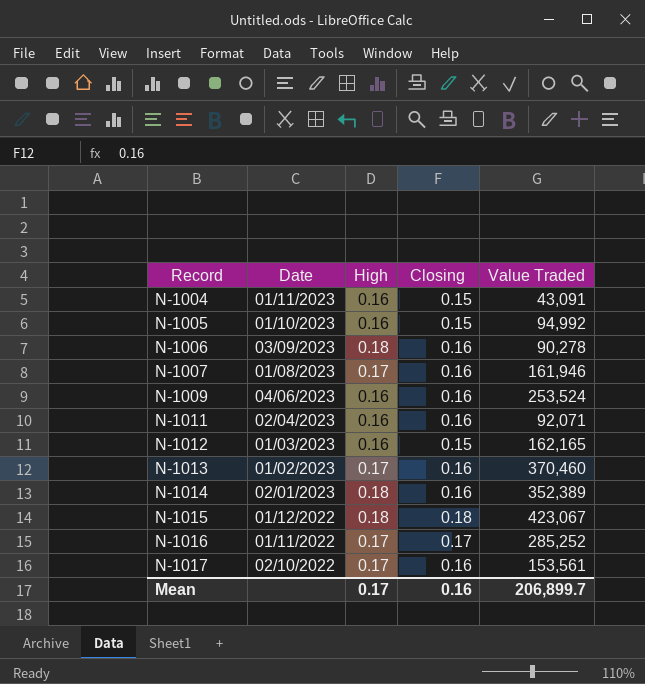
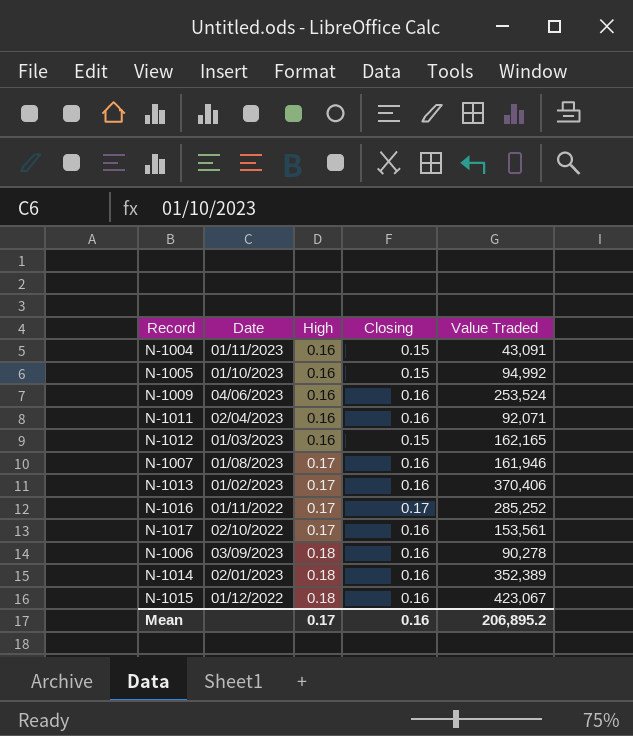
row order: Record ascending -> High ascending
N-1013 | Value Traded: 370,460 -> 370,406
N-1015 | Closing: 0.18 -> 0.16
Mean | Value Traded: 206,899.7 -> 206,895.2

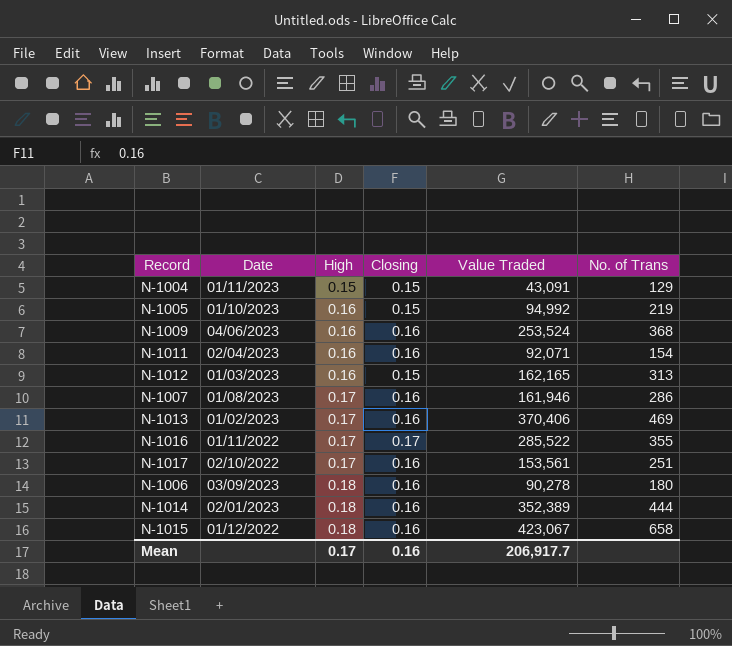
column No. of Trans | position: none -> 6
N-1004 | High: 0.16 -> 0.15
N-1016 | Value Traded: 285,252 -> 285,522
Mean | Value Traded: 206,895.2 -> 206,917.7

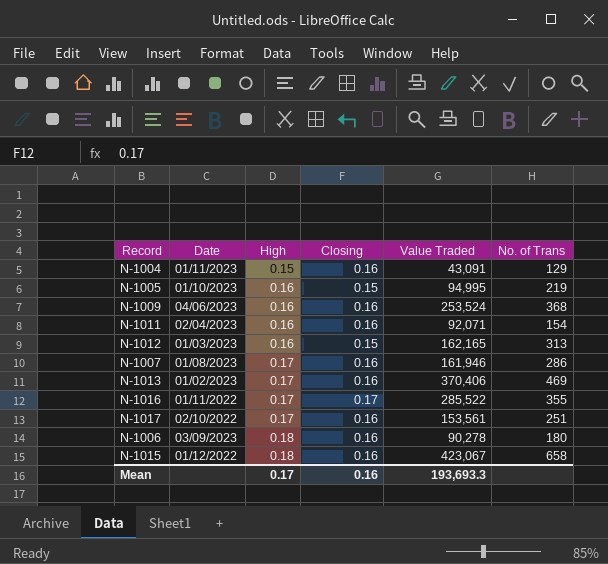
row N-1014: 02/01/2023 | 0.18 | 0.16 | 352,389 | 444 -> none
N-1004 | Closing: 0.15 -> 0.16
N-1005 | Value Traded: 94,992 -> 94,995
Mean | Value Traded: 206,917.7 -> 193,693.3

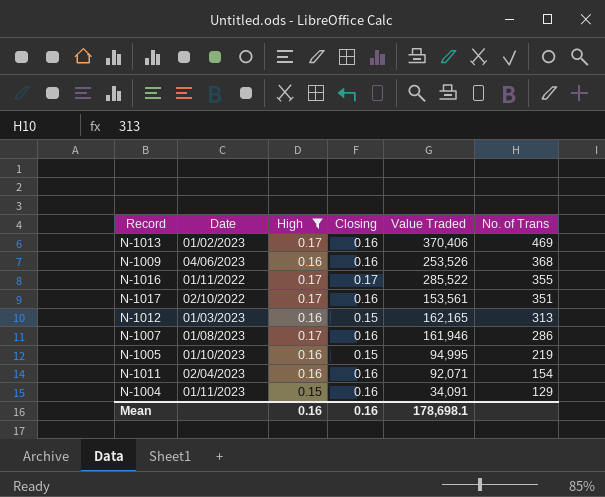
filter: none -> High != 0.18
row order: High ascending -> No. of Trans descending
N-1009 | Value Traded: 253,524 -> 253,526
N-1017 | No. of Trans: 251 -> 351
N-1004 | Value Traded: 43,091 -> 34,091
Mean | High: 0.17 -> 0.16
Mean | Value Traded: 193,693.3 -> 178,698.1

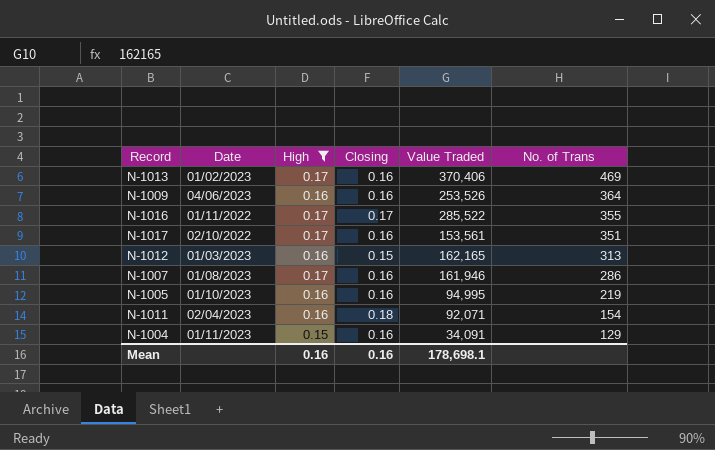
N-1009 | No. of Trans: 368 -> 364
N-1005 | Closing: 0.15 -> 0.16
N-1011 | Closing: 0.16 -> 0.18

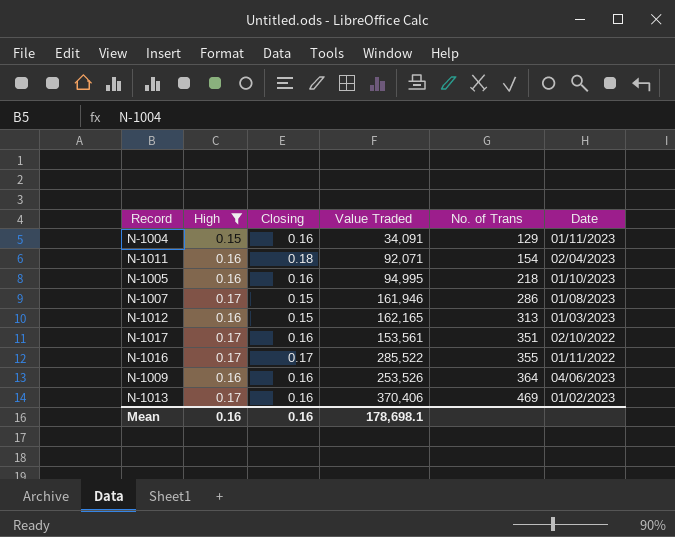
row order: No. of Trans descending -> No. of Trans ascending
column Date | position: 2 -> 6
N-1005 | No. of Trans: 219 -> 218
N-1007 | Closing: 0.16 -> 0.15

